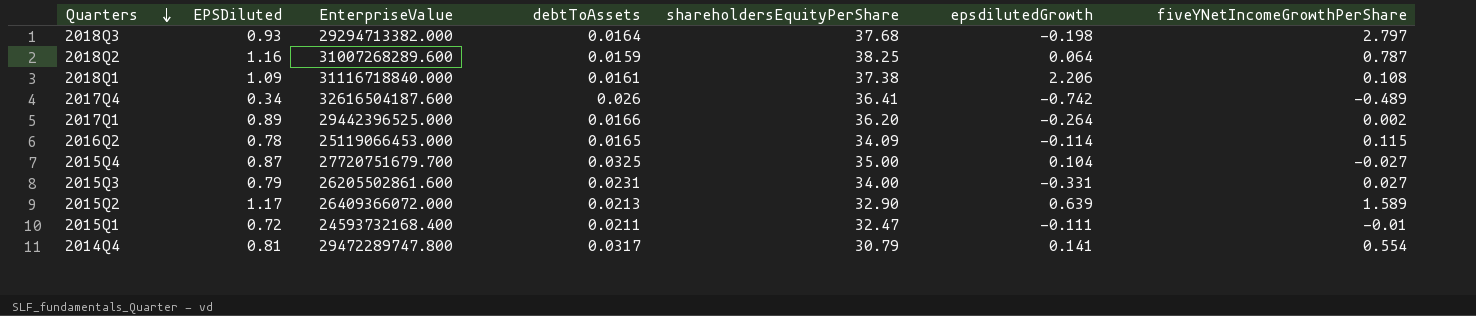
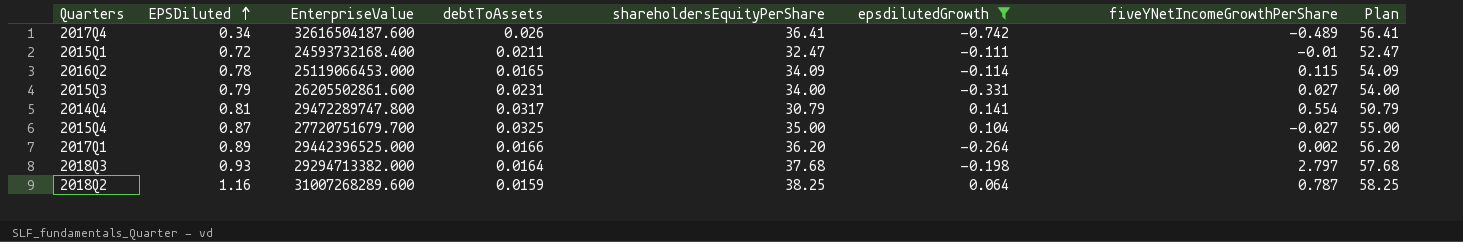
filter: none -> epsdilutedGrowth <= 0.141
row order: Quarters descending -> EPSDiluted ascending
column Plan | formula: none -> [shareholdersEquityPerShare] + 20

